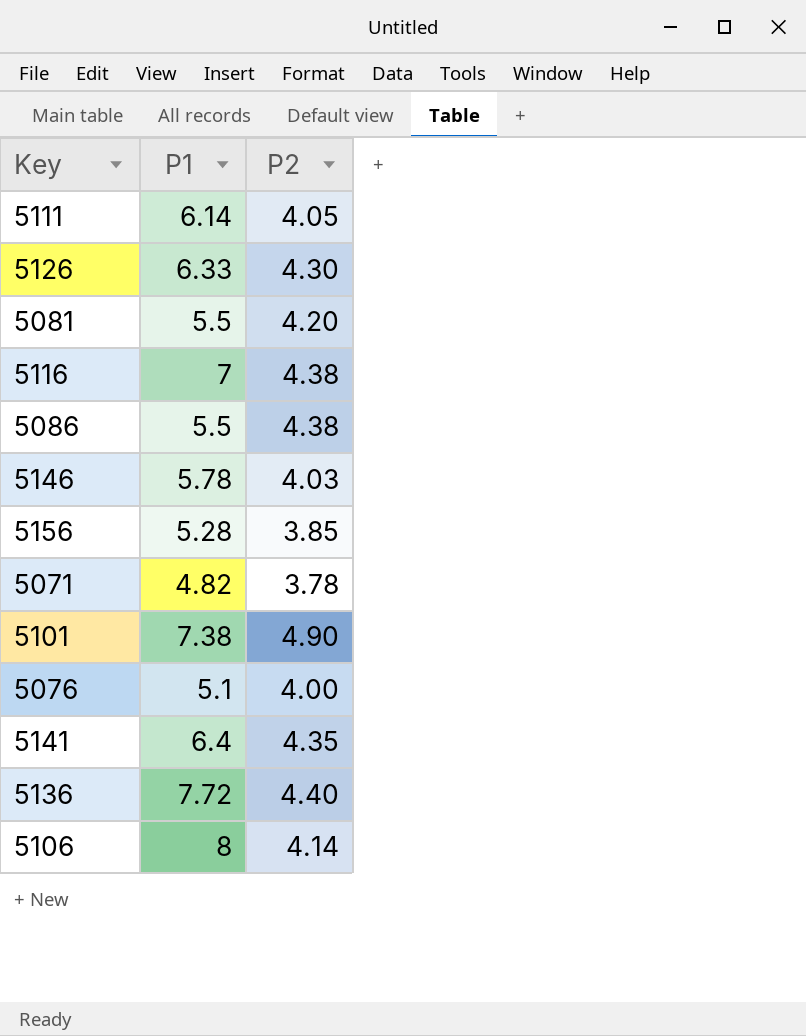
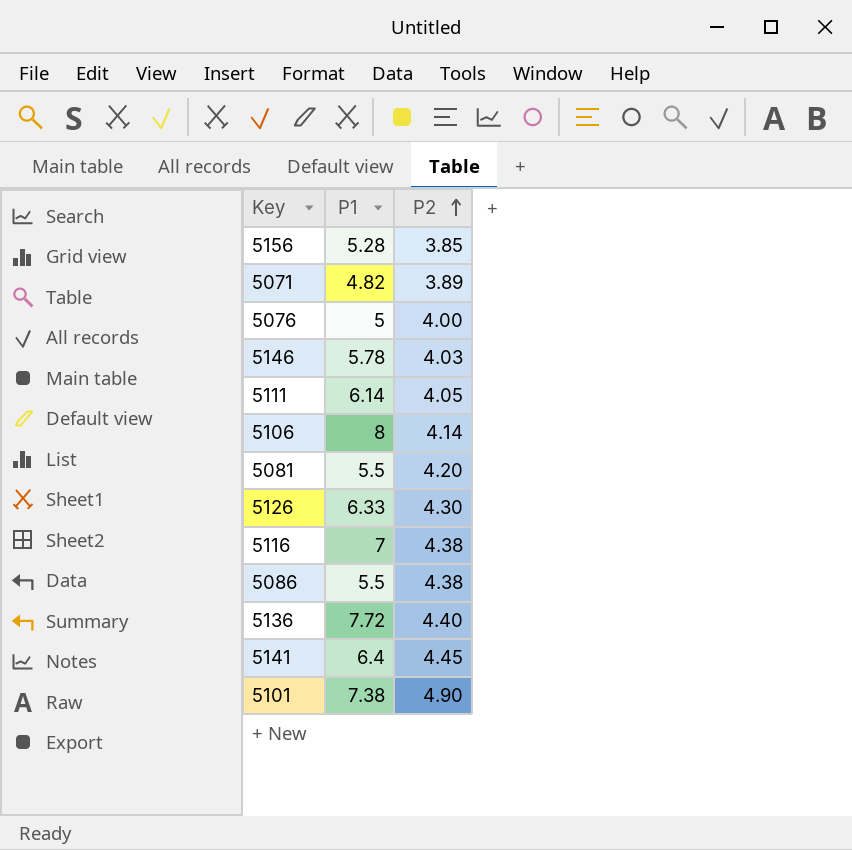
row order: none -> P2 ascending
5071 | P2: 3.78 -> 3.89
5076 | P1: 5.1 -> 5
5141 | P2: 4.35 -> 4.45

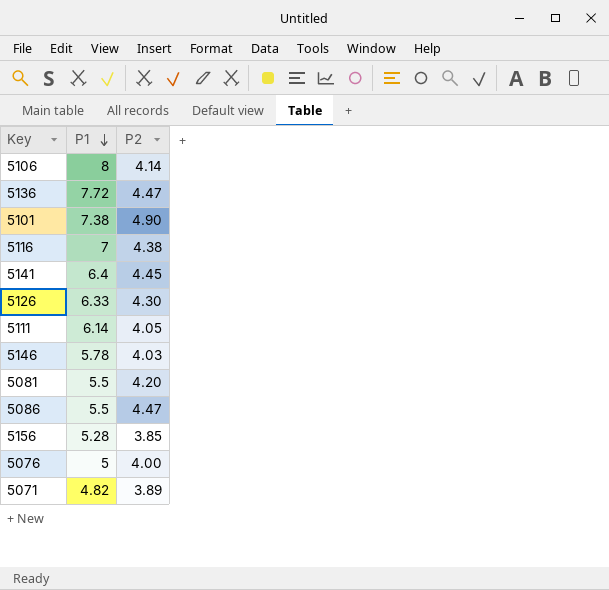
row order: P2 ascending -> P1 descending
5136 | P2: 4.40 -> 4.47
5086 | P2: 4.38 -> 4.47

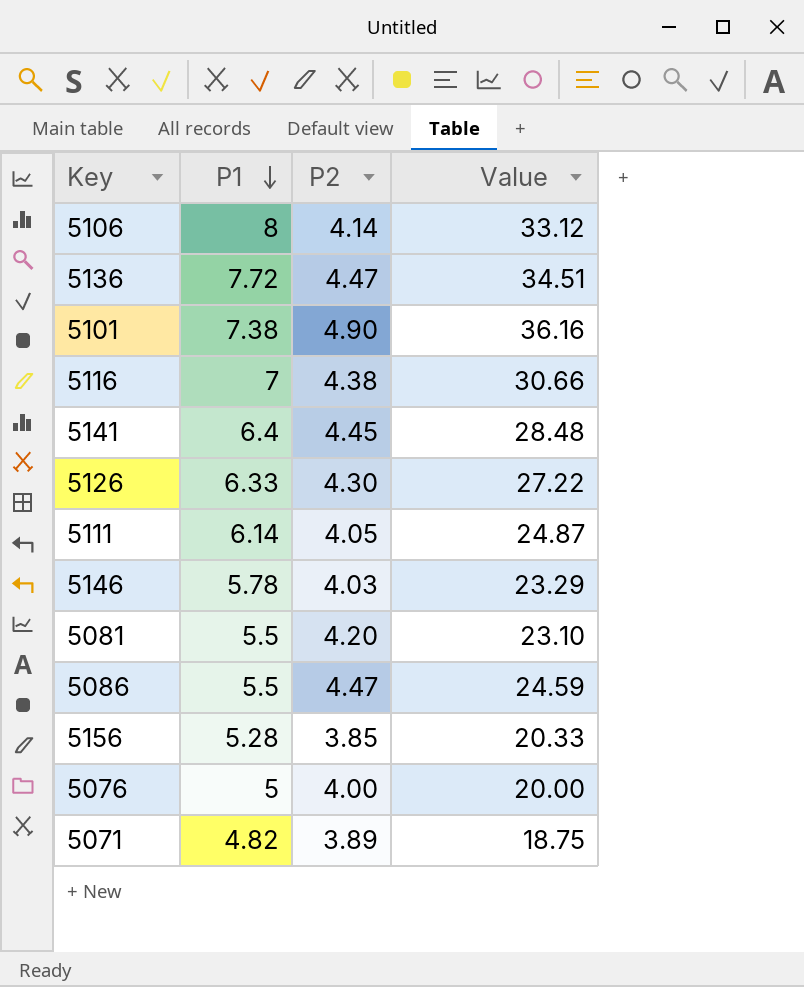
column Value | formula: none -> [P1] * [P2]

